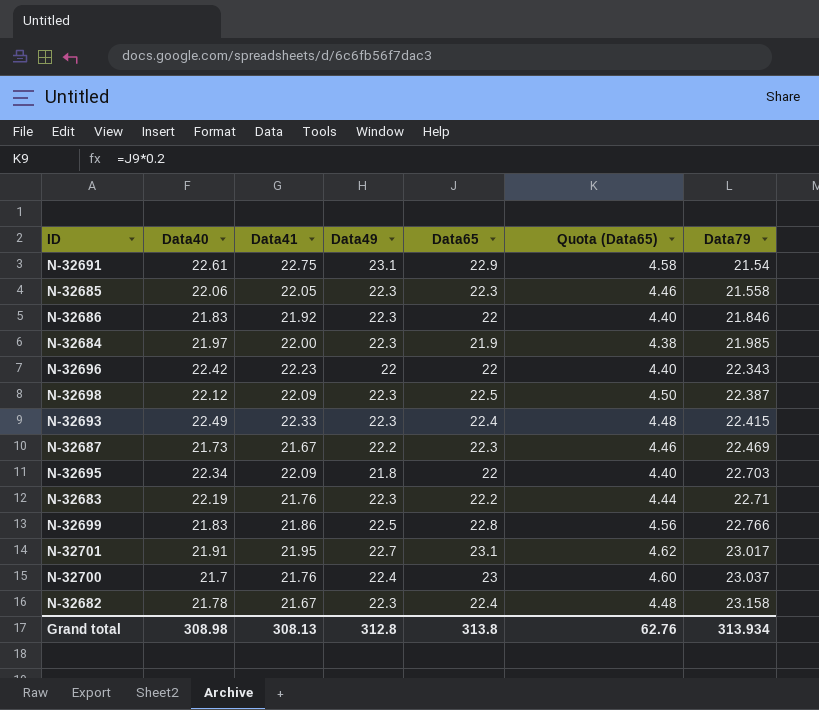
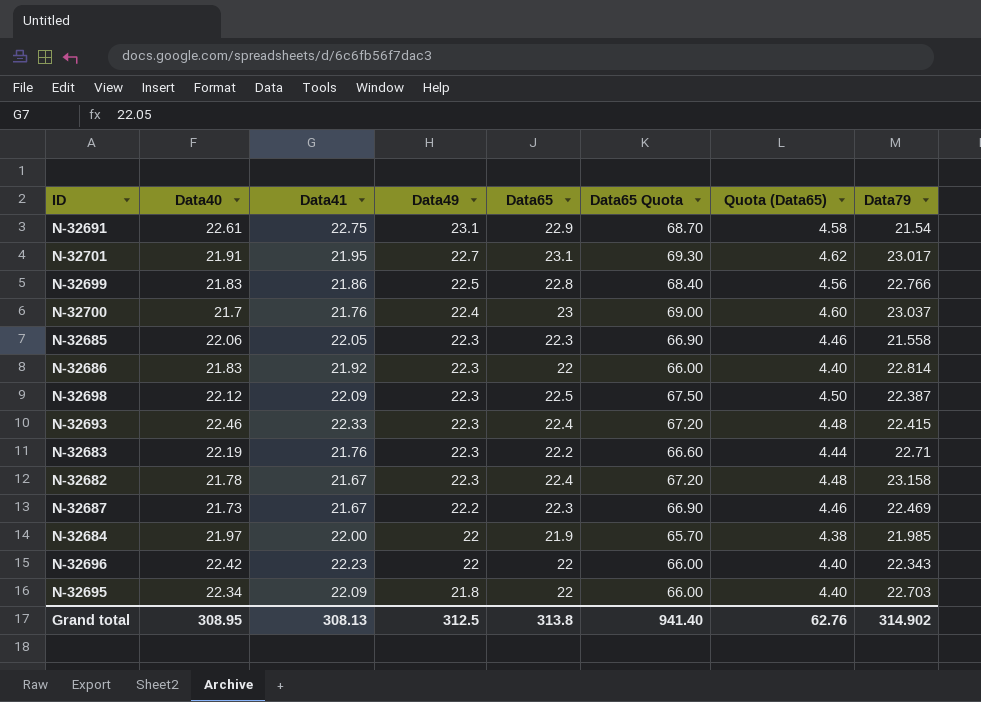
row order: Data79 ascending -> Data49 descending
column Data65 Quota | formula: none -> [Data65] * 3
N-32686 | Data79: 21.846 -> 22.814
N-32693 | Data40: 22.49 -> 22.46
N-32684 | Data49: 22.3 -> 22
Grand total | Data40: 308.98 -> 308.95
Grand total | Data49: 312.8 -> 312.5
Grand total | Data79: 313.934 -> 314.902

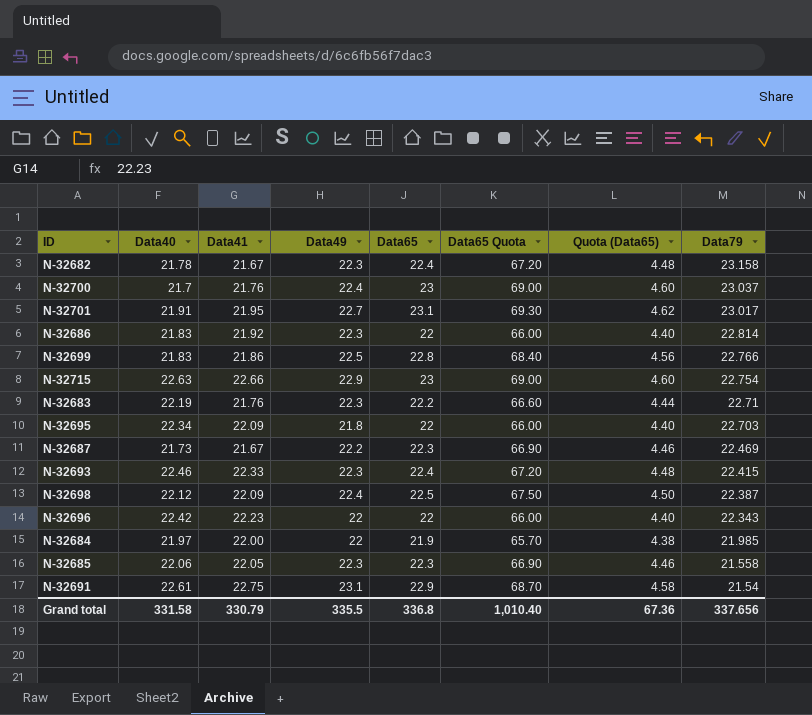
row order: Data49 descending -> Data79 descending
row N-32715: none -> 22.63 | 22.66 | 22.9 | 23 | 69.00 | 4.60 | 22.754
N-32698 | Data49: 22.3 -> 22.4
Grand total | Data40: 308.95 -> 331.58
Grand total | Data41: 308.13 -> 330.79
Grand total | Data49: 312.5 -> 335.5
Grand total | Data65: 313.8 -> 336.8
Grand total | Data65 Quota: 941.40 -> 1,010.40
Grand total | Quota (Data65): 62.76 -> 67.36
Grand total | Data79: 314.902 -> 337.656

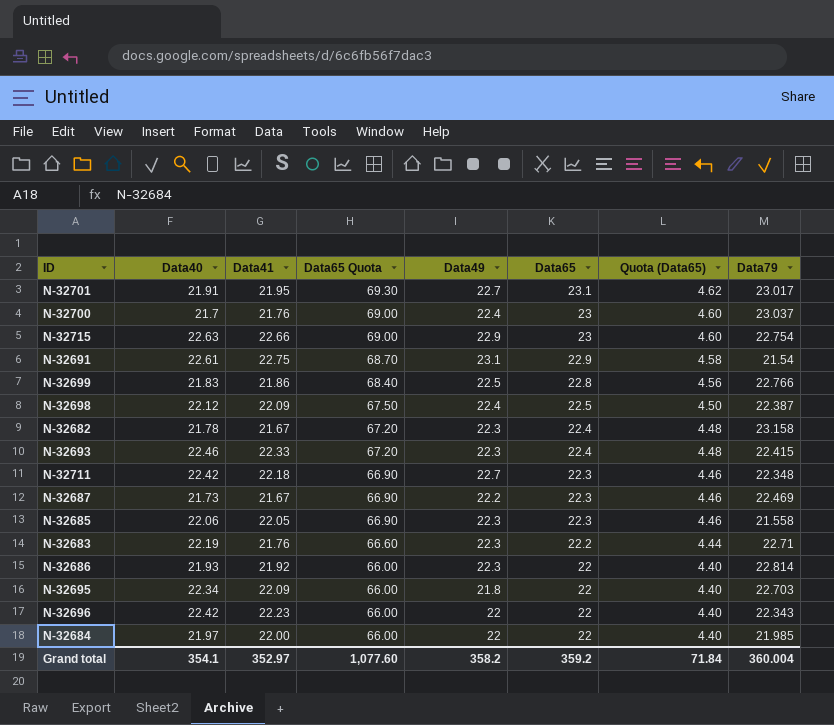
row order: Data79 descending -> Data65 Quota descending
column Data65 Quota | position: 6 -> 4
row N-32711: none -> 22.42 | 22.18 | 66.90 | 22.7 | 22.3 | 4.46 | 22.348
N-32686 | Data40: 21.83 -> 21.93
N-32684 | Data65 Quota: 65.70 -> 66.00
N-32684 | Data65: 21.9 -> 22
N-32684 | Quota (Data65): 4.38 -> 4.40
Grand total | Data40: 331.58 -> 354.1
Grand total | Data41: 330.79 -> 352.97
Grand total | Data65 Quota: 1,010.40 -> 1,077.60
Grand total | Data49: 335.5 -> 358.2
Grand total | Data65: 336.8 -> 359.2
Grand total | Quota (Data65): 67.36 -> 71.84
Grand total | Data79: 337.656 -> 360.004

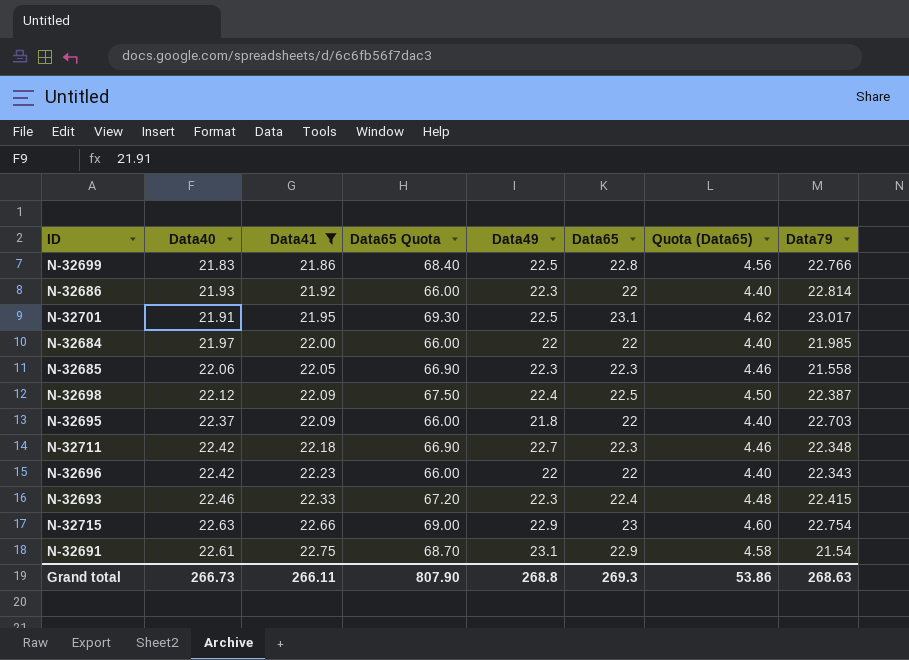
filter: none -> Data41 >= 21.86
row order: Data65 Quota descending -> Data41 ascending
N-32701 | Data49: 22.7 -> 22.5
N-32695 | Data40: 22.34 -> 22.37
Grand total | Data40: 354.1 -> 266.73
Grand total | Data41: 352.97 -> 266.11
Grand total | Data65 Quota: 1,077.60 -> 807.90
Grand total | Data49: 358.2 -> 268.8
Grand total | Data65: 359.2 -> 269.3
Grand total | Quota (Data65): 71.84 -> 53.86
Grand total | Data79: 360.004 -> 268.63

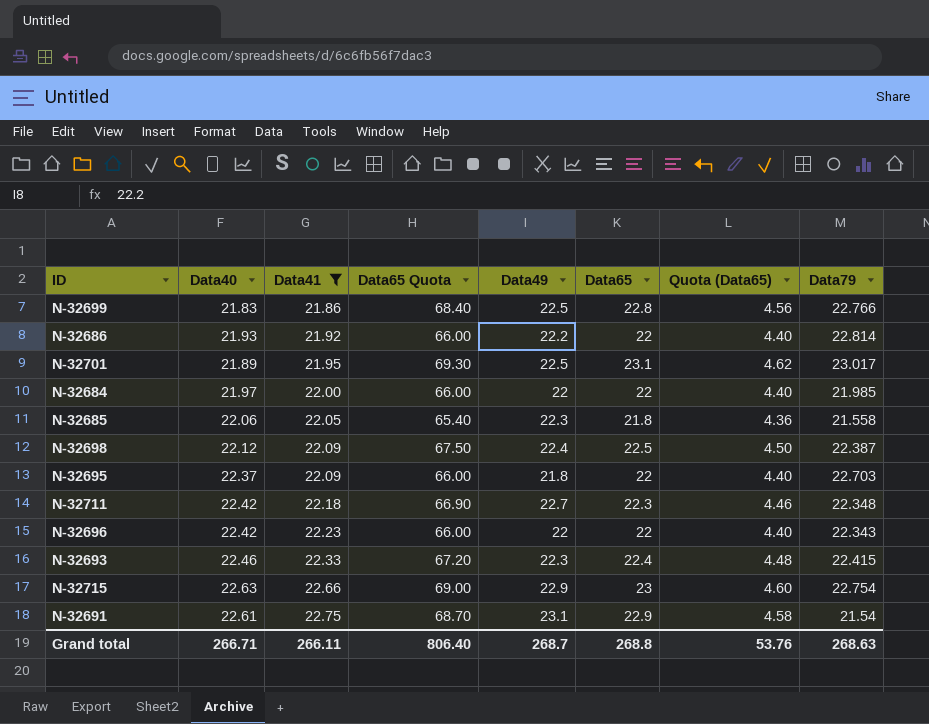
N-32686 | Data49: 22.3 -> 22.2
N-32701 | Data40: 21.91 -> 21.89
N-32685 | Data65 Quota: 66.90 -> 65.40
N-32685 | Data65: 22.3 -> 21.8
N-32685 | Quota (Data65): 4.46 -> 4.36
Grand total | Data40: 266.73 -> 266.71
Grand total | Data65 Quota: 807.90 -> 806.40
Grand total | Data49: 268.8 -> 268.7
Grand total | Data65: 269.3 -> 268.8
Grand total | Quota (Data65): 53.86 -> 53.76

